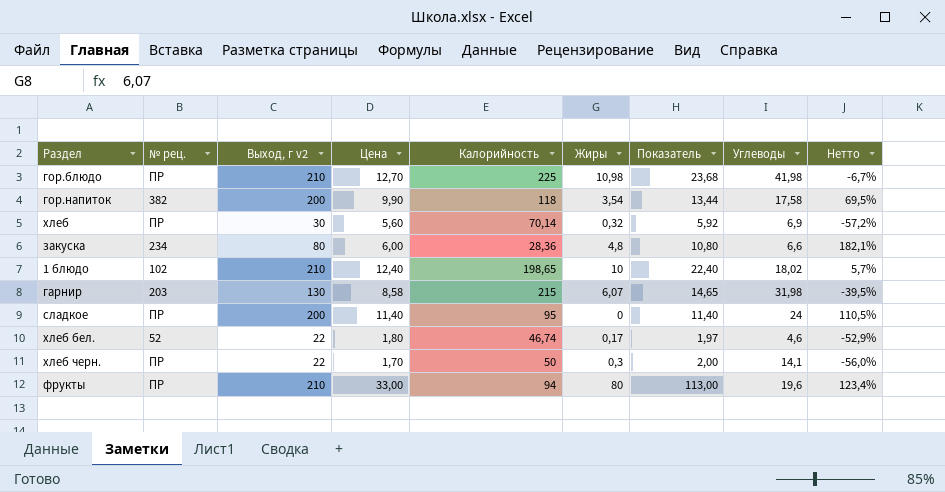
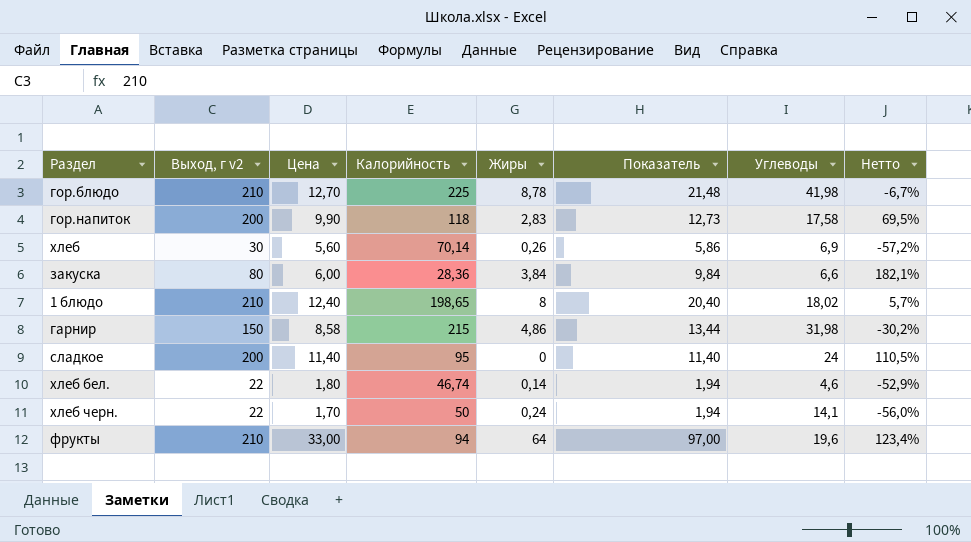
column № рец. | position: 2 -> none
гор.блюдо | Жиры: 10,98 -> 8,78
гор.блюдо | Показатель: 23,68 -> 21,48
гор.напиток | Жиры: 3,54 -> 2,83
гор.напиток | Показатель: 13,44 -> 12,73
хлеб | Жиры: 0,32 -> 0,26
хлеб | Показатель: 5,92 -> 5,86
закуска | Жиры: 4,8 -> 3,84
закуска | Показатель: 10,80 -> 9,84
1 блюдо | Жиры: 10 -> 8
1 блюдо | Показатель: 22,40 -> 20,40
гарнир | Выход, г v2: 130 -> 150
гарнир | Жиры: 6,07 -> 4,86
гарнир | Показатель: 14,65 -> 13,44
гарнир | Нетто: -39,5% -> -30,2%
хлеб бел. | Жиры: 0,17 -> 0,14
хлеб бел. | Показатель: 1,97 -> 1,94
хлеб черн. | Жиры: 0,3 -> 0,24
хлеб черн. | Показатель: 2,00 -> 1,94
фрукты | Жиры: 80 -> 64
фрукты | Показатель: 113,00 -> 97,00

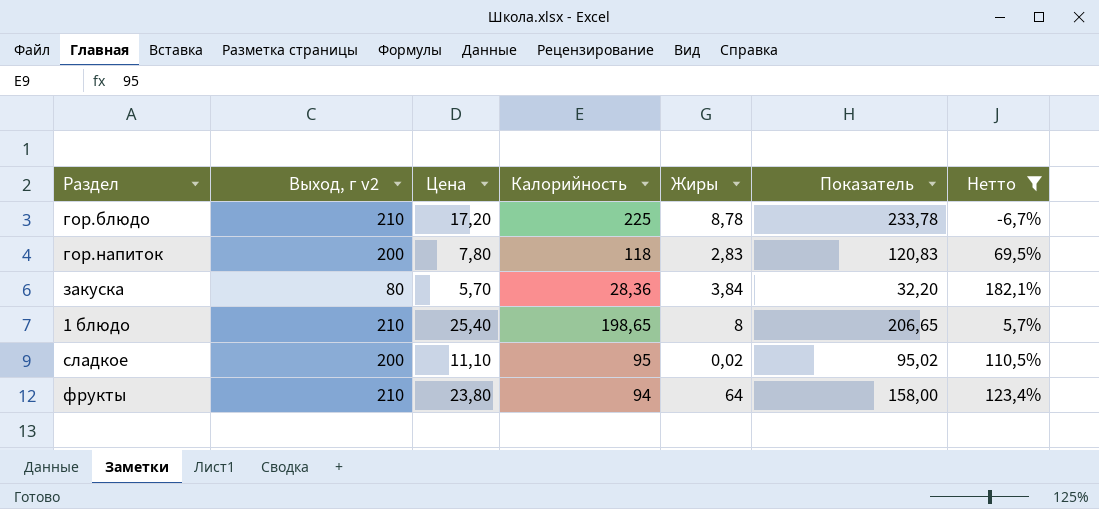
filter: none -> Нетто >= -6,7%
column Углеводы | position: 7 -> none
column Показатель | formula: [Цена] + [Жиры] -> [Калорийность] + [Жиры]
гор.блюдо | Цена: 12,70 -> 17,20
гор.напиток | Цена: 9,90 -> 7,80
закуска | Цена: 6,00 -> 5,70
1 блюдо | Цена: 12,40 -> 25,40
сладкое | Цена: 11,40 -> 11,10
сладкое | Жиры: 0 -> 0,02
фрукты | Цена: 33,00 -> 23,80

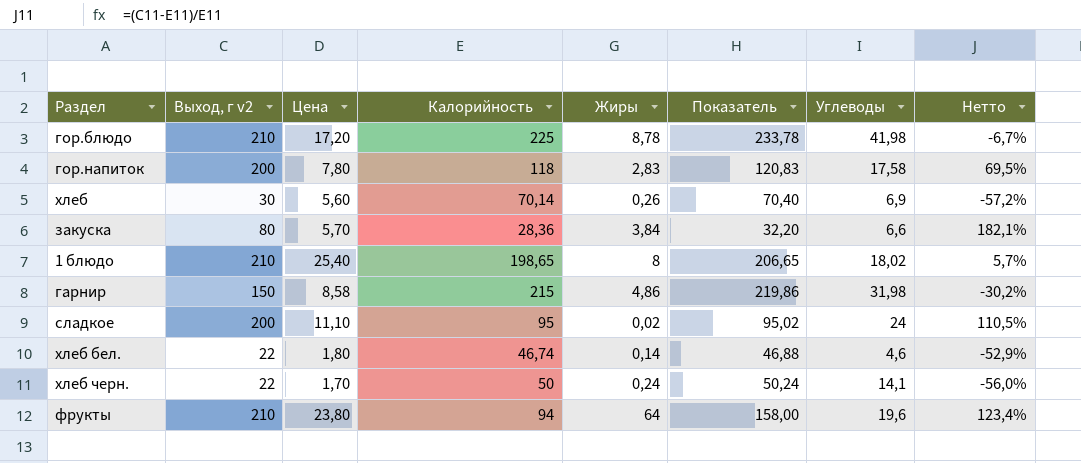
filter: Нетто >= -6,7% -> none
column Углеводы | position: none -> 7

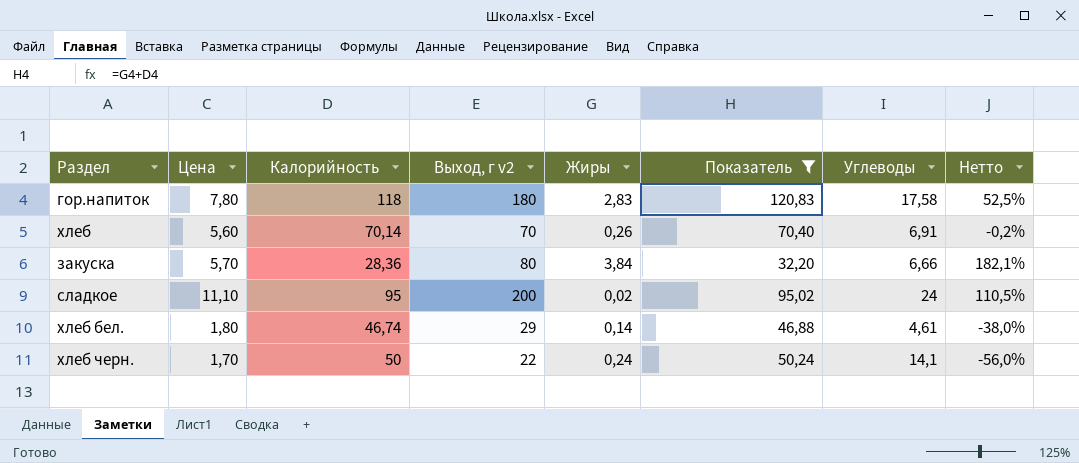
filter: none -> Показатель <= 120,83
column Выход, г v2 | position: 2 -> 4
гор.напиток | Выход, г v2: 200 -> 180
гор.напиток | Нетто: 69,5% -> 52,5%
хлеб | Выход, г v2: 30 -> 70
хлеб | Углеводы: 6,9 -> 6,91
хлеб | Нетто: -57,2% -> -0,2%
закуска | Углеводы: 6,6 -> 6,66
хлеб бел. | Выход, г v2: 22 -> 29
хлеб бел. | Углеводы: 4,6 -> 4,61
хлеб бел. | Нетто: -52,9% -> -38,0%

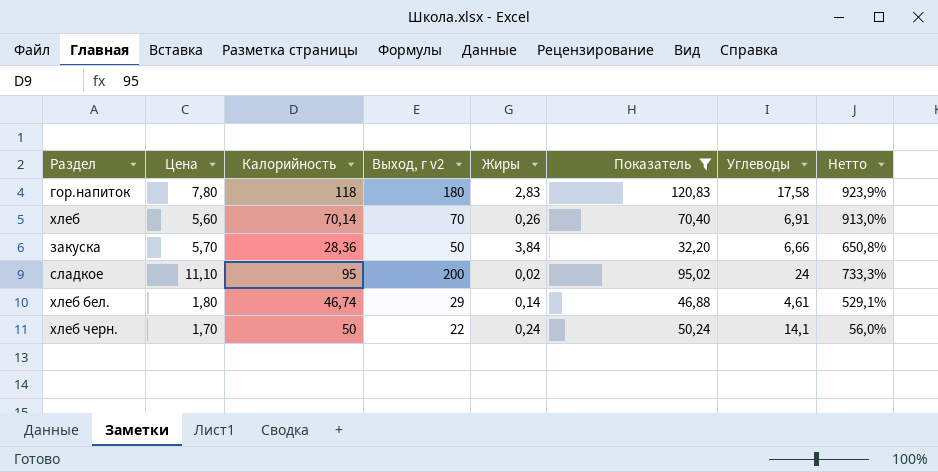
column Нетто | formula: ([Выход, г v2] - [Калорийность]) / [Калорийность] -> ([Выход, г v2] - [Углеводы]) / [Углеводы]
закуска | Выход, г v2: 80 -> 50

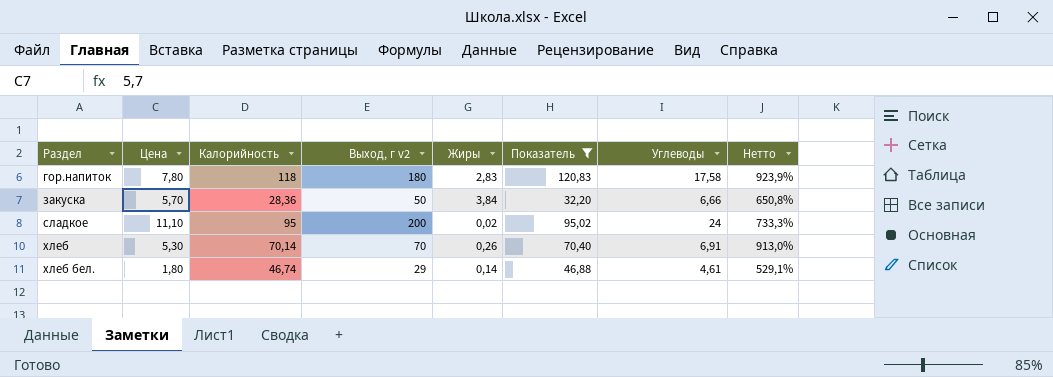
row order: none -> Раздел ascending
row хлеб черн.: 1,70 | 50 | 22 | 0,24 | 50,24 | 14,1 | 56,0% -> none
хлеб | Цена: 5,60 -> 5,30

